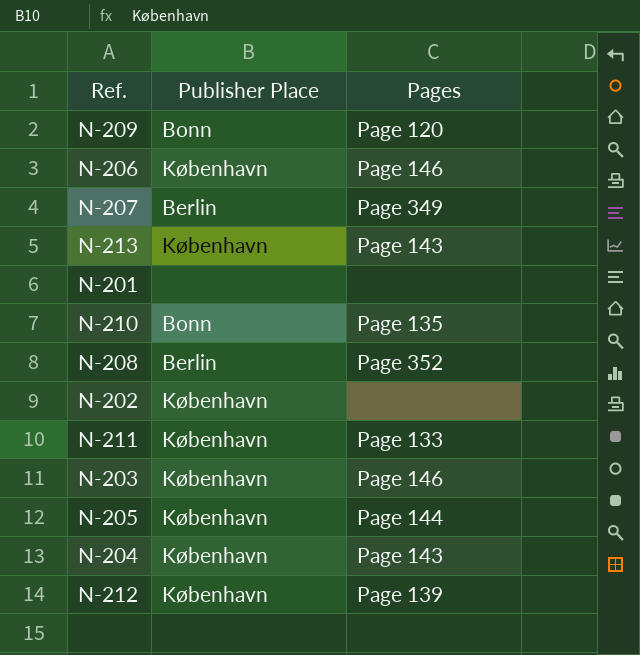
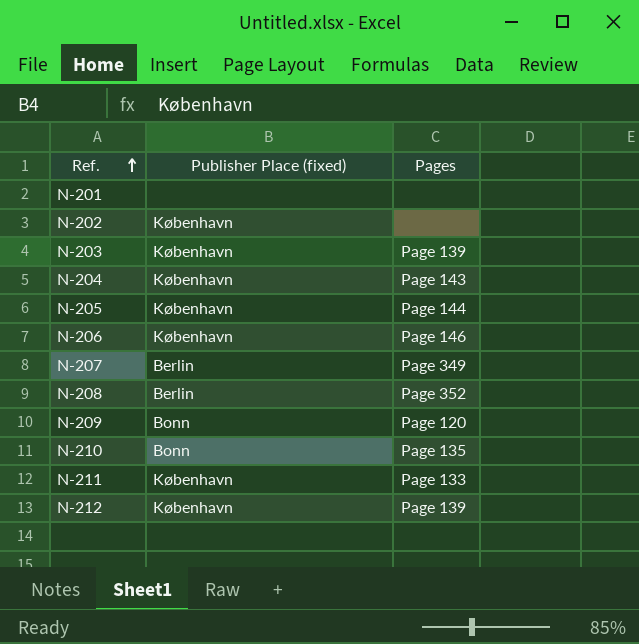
row order: none -> Ref. ascending
column name: Publisher Place -> Publisher Place (fixed)
row N-213: København | Page 143 -> none
N-203 | Pages: Page 146 -> Page 139

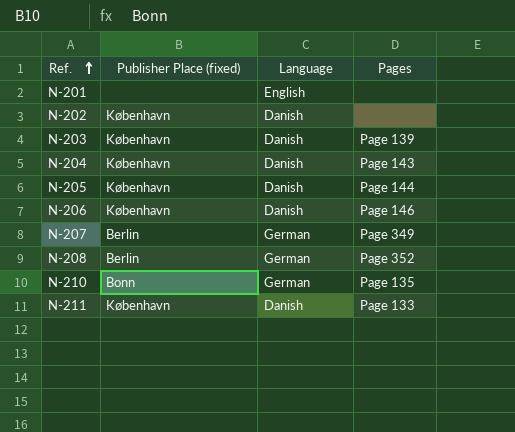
column Language | position: none -> 3
row N-209: Bonn | Page 120 -> none
row N-212: København | Page 139 -> none

